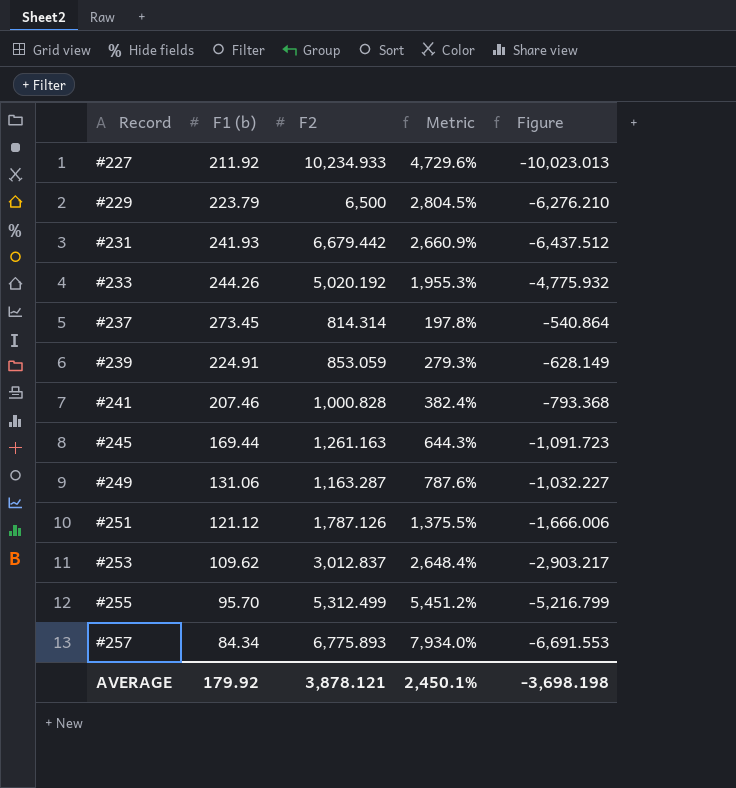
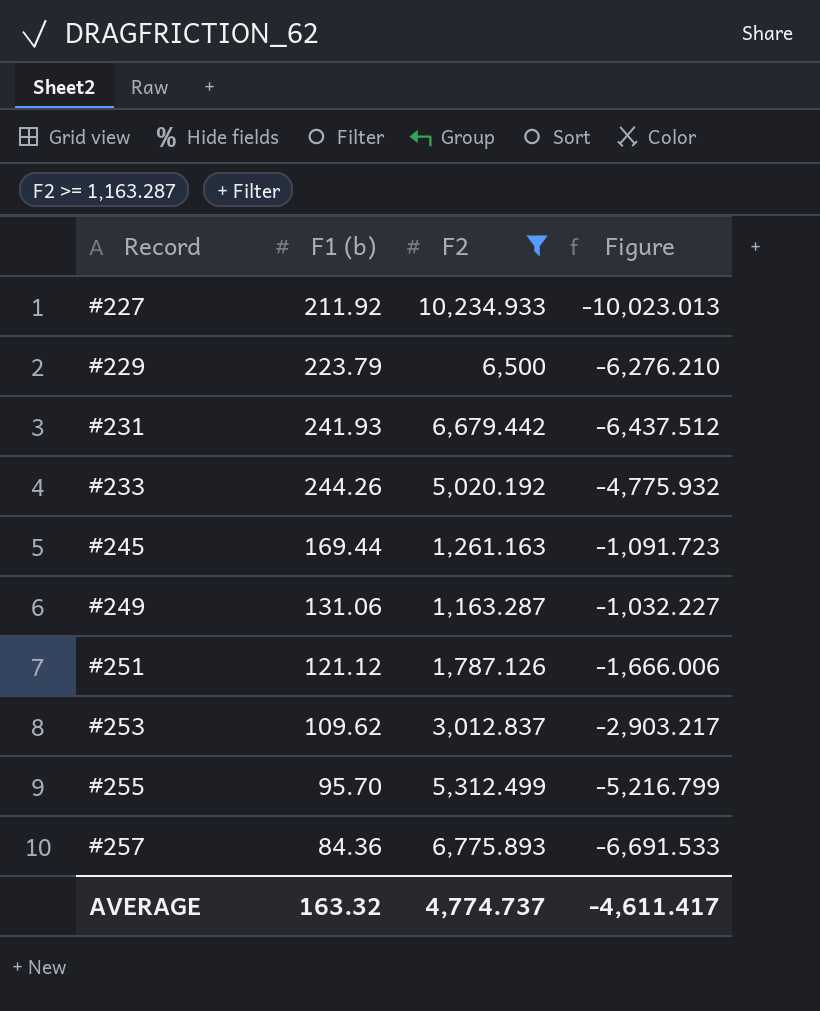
filter: none -> F2 >= 1,163.287
column Metric | formula: ([F2] - [F1 (b)]) / [F1 (b)] -> none
#257 | F1 (b): 84.34 -> 84.36
#257 | Figure: -6,691.553 -> -6,691.533
AVERAGE | F1 (b): 179.92 -> 163.32
AVERAGE | F2: 3,878.121 -> 4,774.737
AVERAGE | Figure: -3,698.198 -> -4,611.417

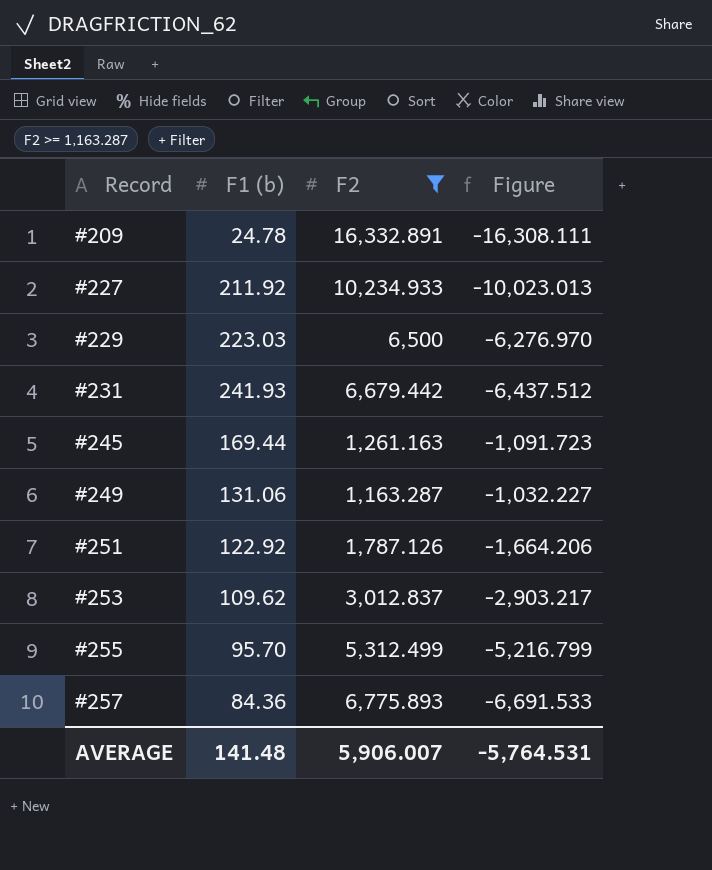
row #233: 244.26 | 5,020.192 | -4,775.932 -> none
row #209: none -> 24.78 | 16,332.891 | -16,308.111
#229 | F1 (b): 223.79 -> 223.03
#229 | Figure: -6,276.210 -> -6,276.970
#251 | F1 (b): 121.12 -> 122.92
#251 | Figure: -1,666.006 -> -1,664.206
AVERAGE | F1 (b): 163.32 -> 141.48
AVERAGE | F2: 4,774.737 -> 5,906.007
AVERAGE | Figure: -4,611.417 -> -5,764.531

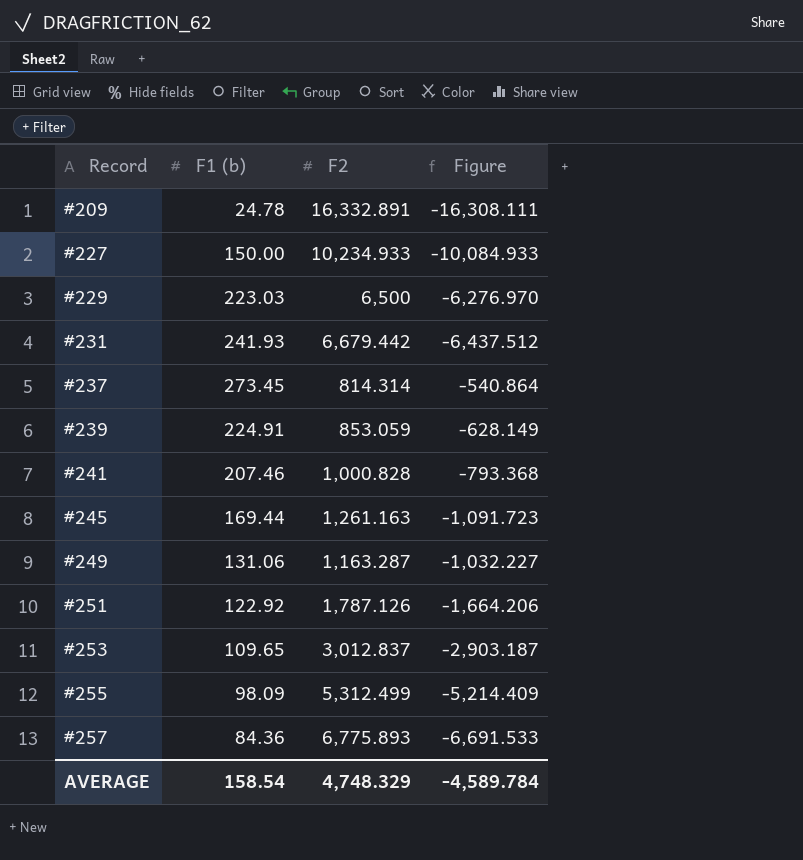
filter: F2 >= 1,163.287 -> none
#227 | F1 (b): 211.92 -> 150.00
#227 | Figure: -10,023.013 -> -10,084.933
#253 | F1 (b): 109.62 -> 109.65
#253 | Figure: -2,903.217 -> -2,903.187
#255 | F1 (b): 95.70 -> 98.09
#255 | Figure: -5,216.799 -> -5,214.409
AVERAGE | F1 (b): 141.48 -> 158.54
AVERAGE | F2: 5,906.007 -> 4,748.329
AVERAGE | Figure: -5,764.531 -> -4,589.784

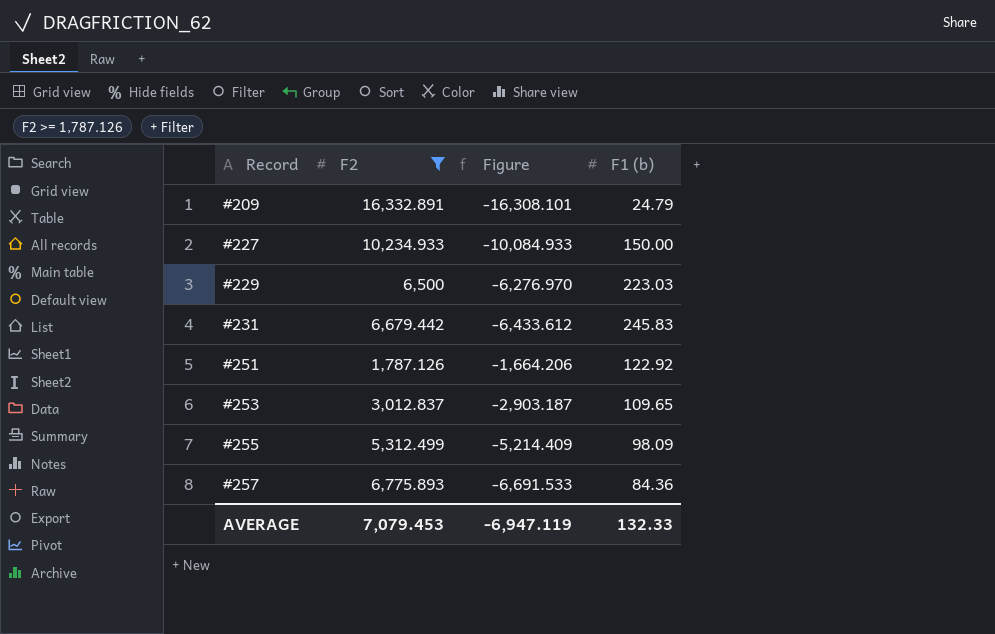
filter: none -> F2 >= 1,787.126
column F1 (b) | position: 2 -> 4
#209 | Figure: -16,308.111 -> -16,308.101
#209 | F1 (b): 24.78 -> 24.79
#231 | Figure: -6,437.512 -> -6,433.612
#231 | F1 (b): 241.93 -> 245.83
AVERAGE | F2: 4,748.329 -> 7,079.453
AVERAGE | Figure: -4,589.784 -> -6,947.119
AVERAGE | F1 (b): 158.54 -> 132.33

